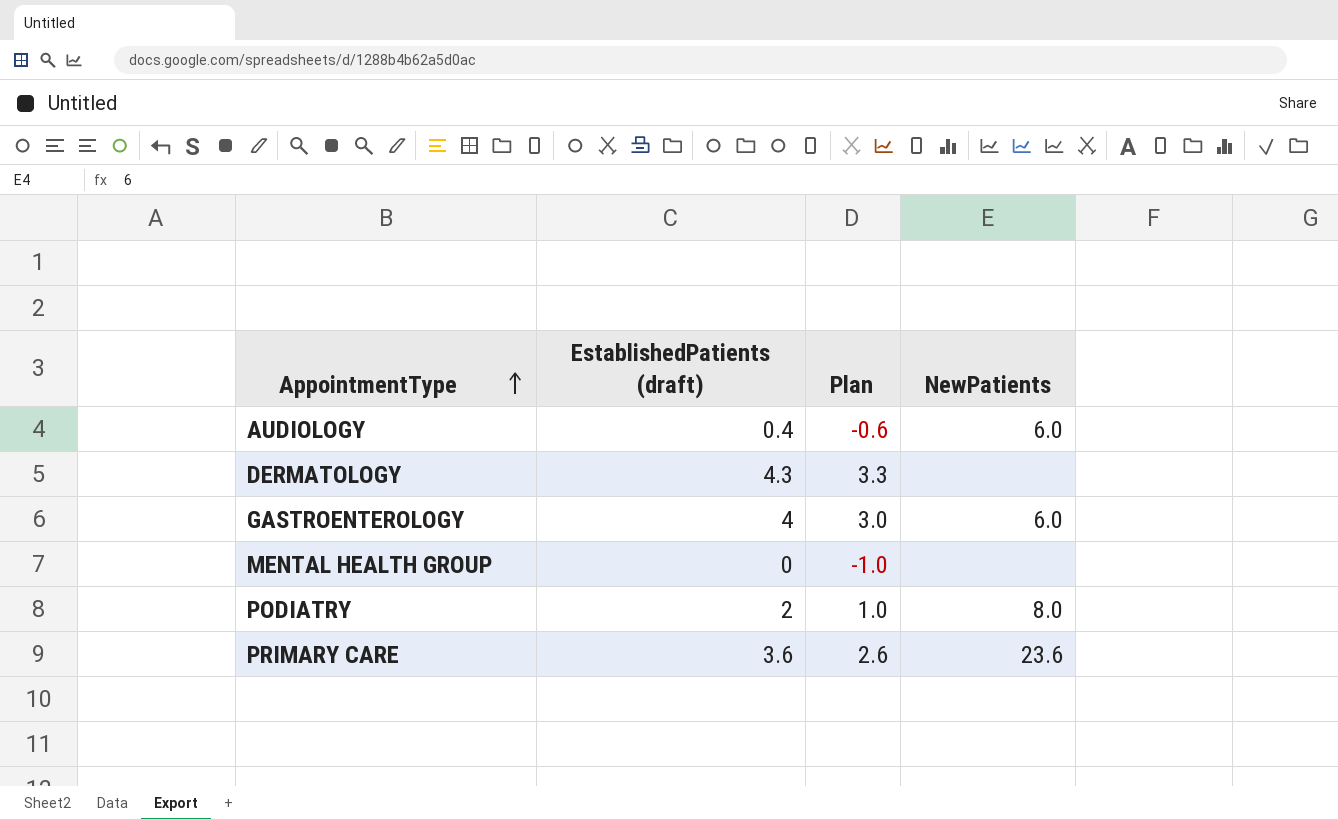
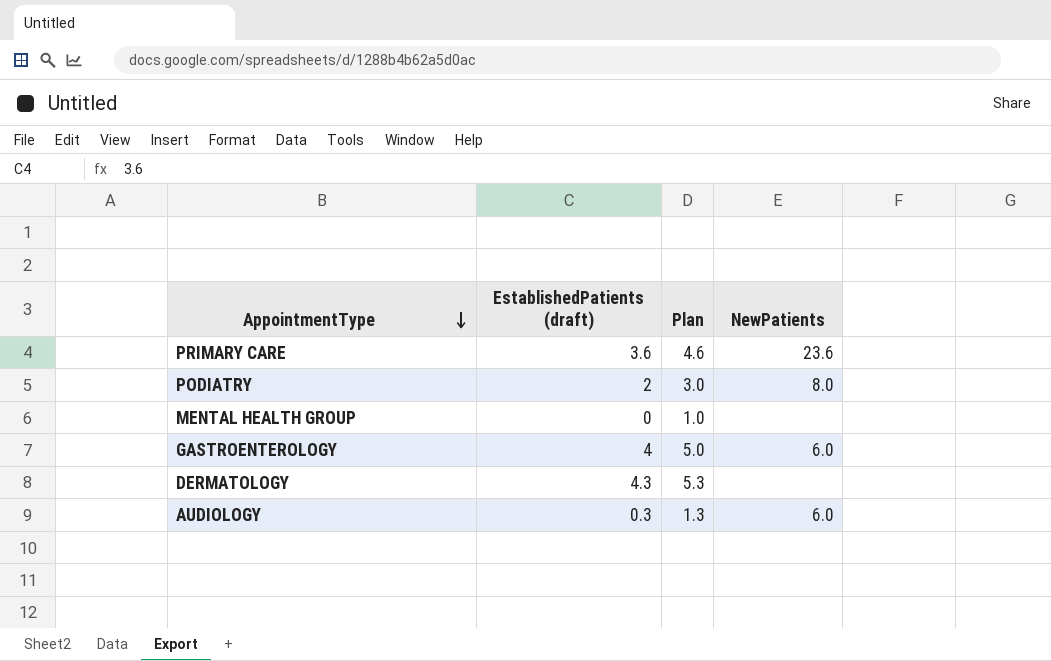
row order: AppointmentType ascending -> AppointmentType descending
column Plan | formula: [EstablishedPatients (draft)] - 1 -> [EstablishedPatients (draft)] + 1
AUDIOLOGY | EstablishedPatients (draft): 0.4 -> 0.3

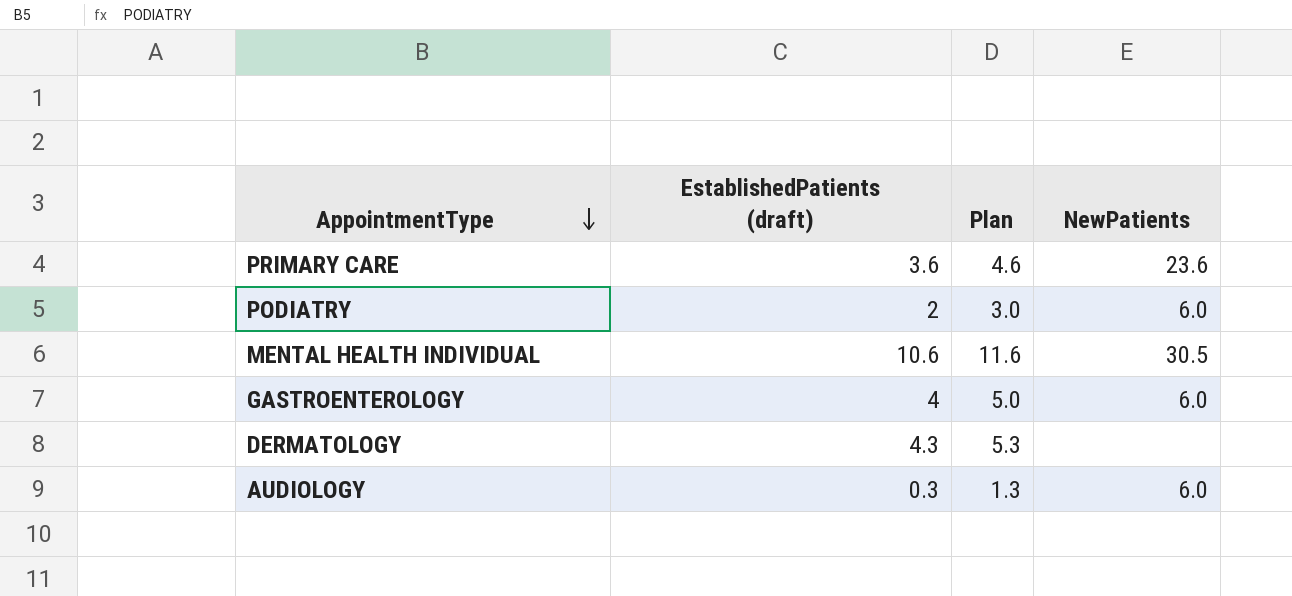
row MENTAL HEALTH GROUP: 0 | 1.0 | none -> none
PODIATRY | NewPatients: 8.0 -> 6.0
row MENTAL HEALTH INDIVIDUAL: none -> 10.6 | 11.6 | 30.5

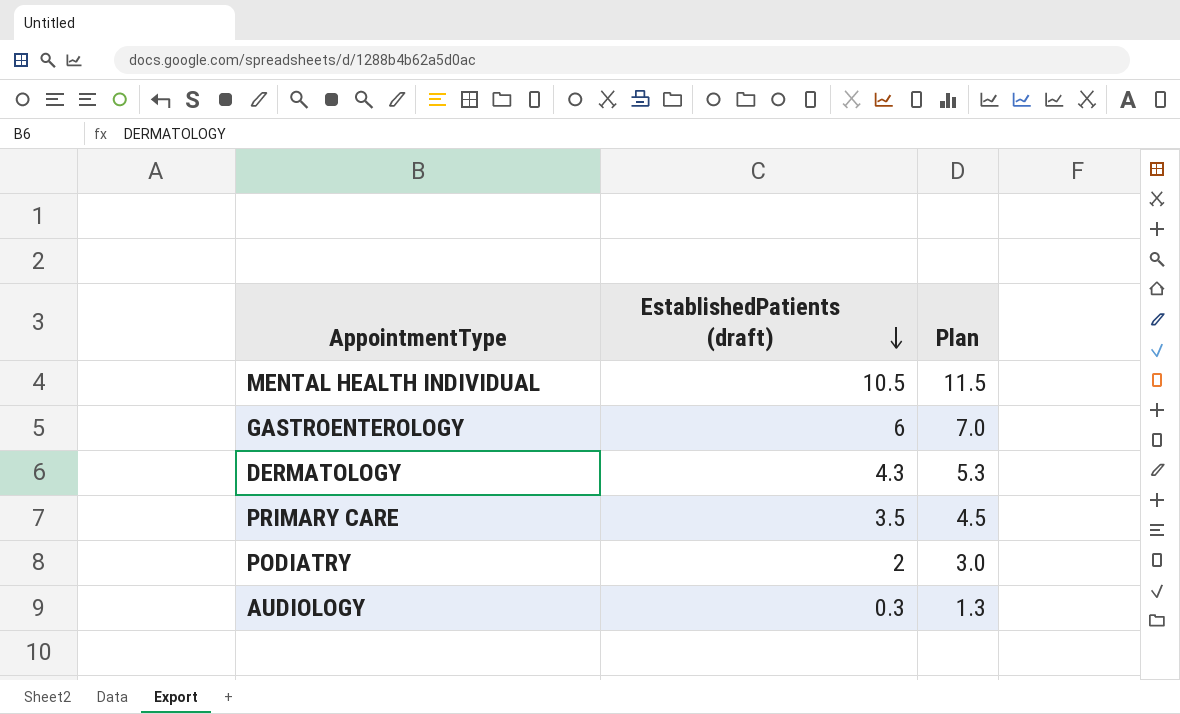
row order: AppointmentType descending -> EstablishedPatients (draft) descending
column NewPatients | position: 4 -> none
MENTAL HEALTH INDIVIDUAL | EstablishedPatients (draft): 10.6 -> 10.5
MENTAL HEALTH INDIVIDUAL | Plan: 11.6 -> 11.5
GASTROENTEROLOGY | EstablishedPatients (draft): 4 -> 6
GASTROENTEROLOGY | Plan: 5.0 -> 7.0
PRIMARY CARE | EstablishedPatients (draft): 3.6 -> 3.5
PRIMARY CARE | Plan: 4.6 -> 4.5

